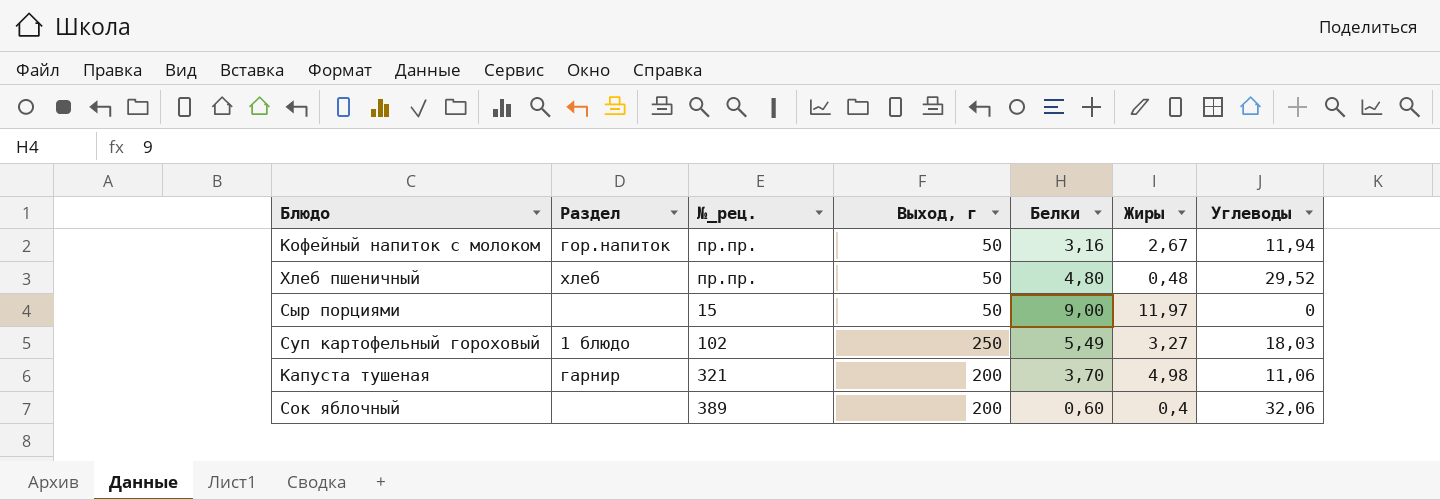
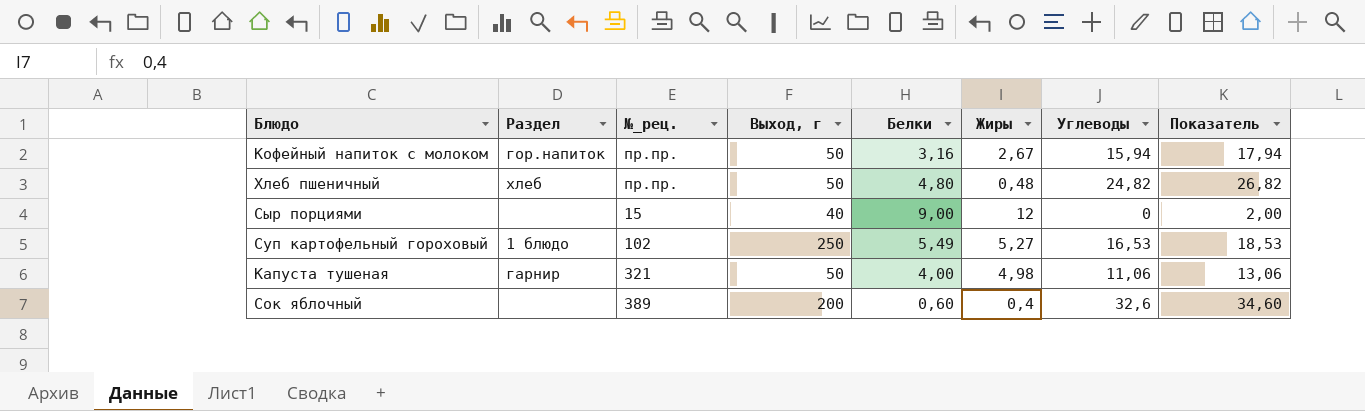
column Показатель | formula: none -> [Углеводы] + 2
Кофейный напиток с молоком | Углеводы: 11,94 -> 15,94
Хлеб пшеничный | Углеводы: 29,52 -> 24,82
Сыр порциями | Выход, г: 50 -> 40
Сыр порциями | Жиры: 11,97 -> 12
Суп картофельный гороховый | Жиры: 3,27 -> 5,27
Суп картофельный гороховый | Углеводы: 18,03 -> 16,53
Капуста тушеная | Выход, г: 200 -> 50
Капуста тушеная | Белки: 3,70 -> 4,00
Сок яблочный | Углеводы: 32,06 -> 32,6

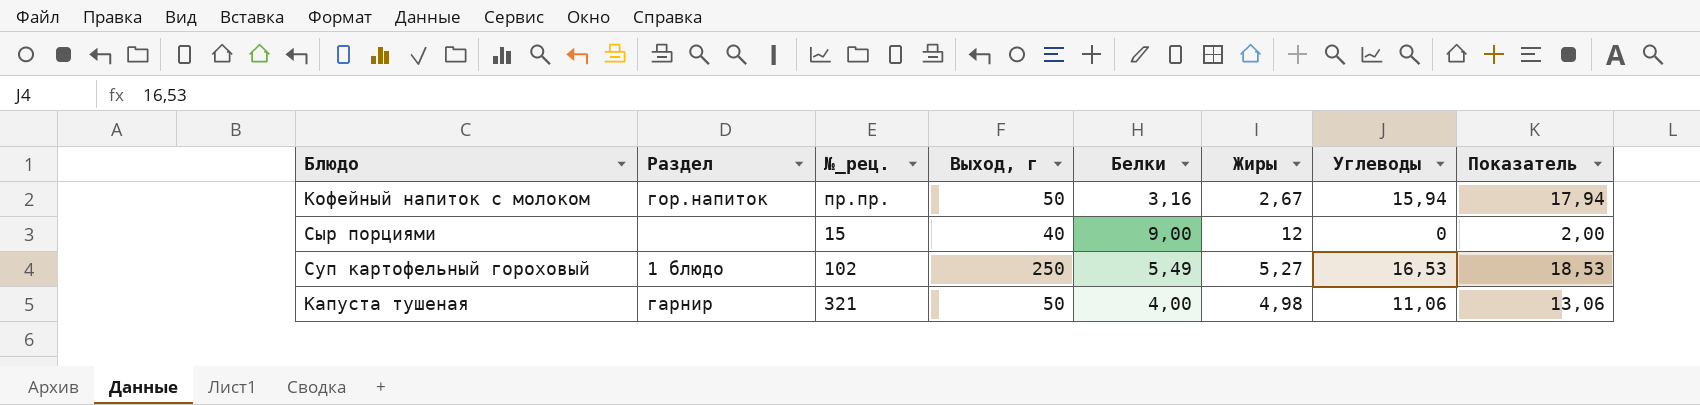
row Хлеб пшеничный: хлеб | пр.пр. | 50 | 4,80 | 0,48 | 24,82 | 26,82 -> none
row Сок яблочный: none | 389 | 200 | 0,60 | 0,4 | 32,6 | 34,60 -> none

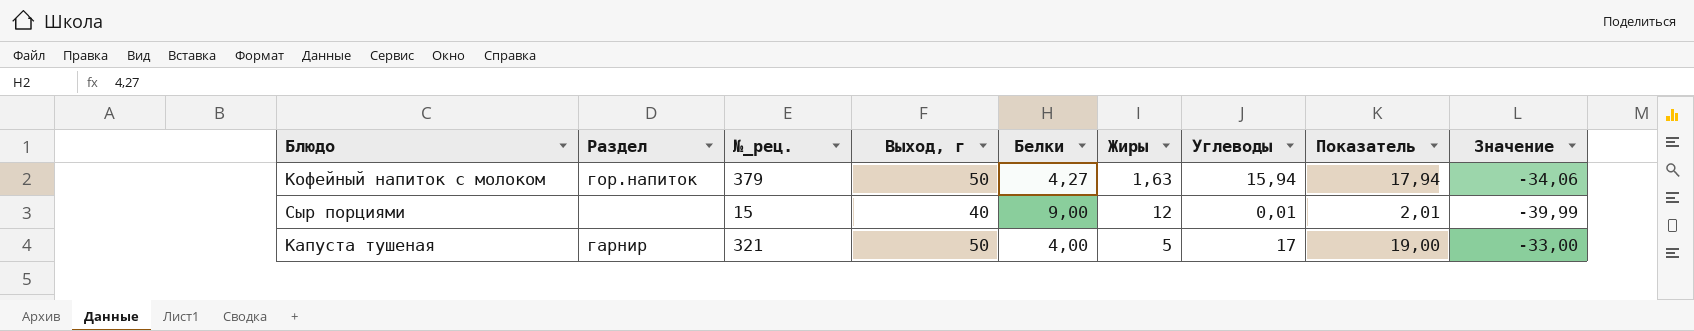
column Значение | formula: none -> [Углеводы] - [Выход, г]
row Суп картофельный гороховый: 1 блюдо | 102 | 250 | 5,49 | 5,27 | 16,53 | 18,53 -> none
Кофейный напиток с молоком | №_рец.: пр.пр. -> 379
Кофейный напиток с молоком | Белки: 3,16 -> 4,27
Кофейный напиток с молоком | Жиры: 2,67 -> 1,63
Сыр порциями | Углеводы: 0 -> 0,01
Сыр порциями | Показатель: 2,00 -> 2,01
Капуста тушеная | Жиры: 4,98 -> 5
Капуста тушеная | Углеводы: 11,06 -> 17
Капуста тушеная | Показатель: 13,06 -> 19,00

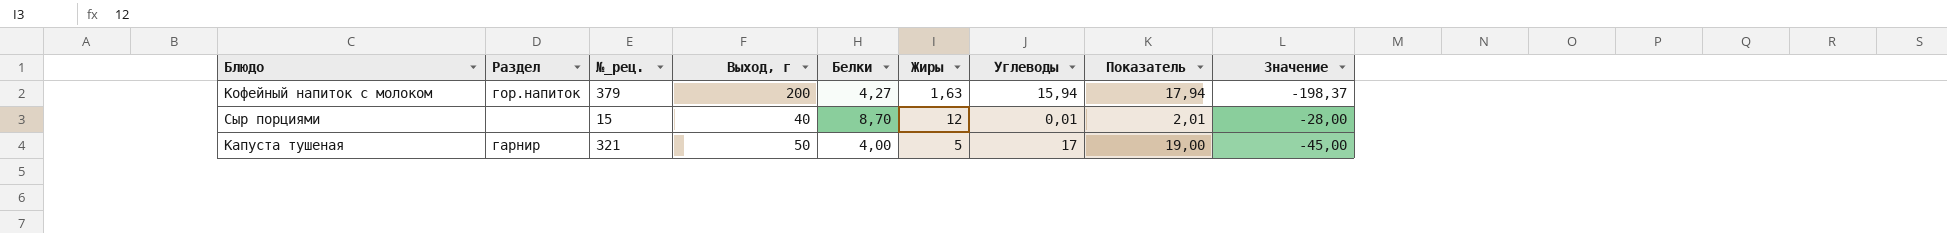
column Значение | formula: [Углеводы] - [Выход, г] -> [Жиры] - [Выход, г]
Кофейный напиток с молоком | Выход, г: 50 -> 200
Сыр порциями | Белки: 9,00 -> 8,70

